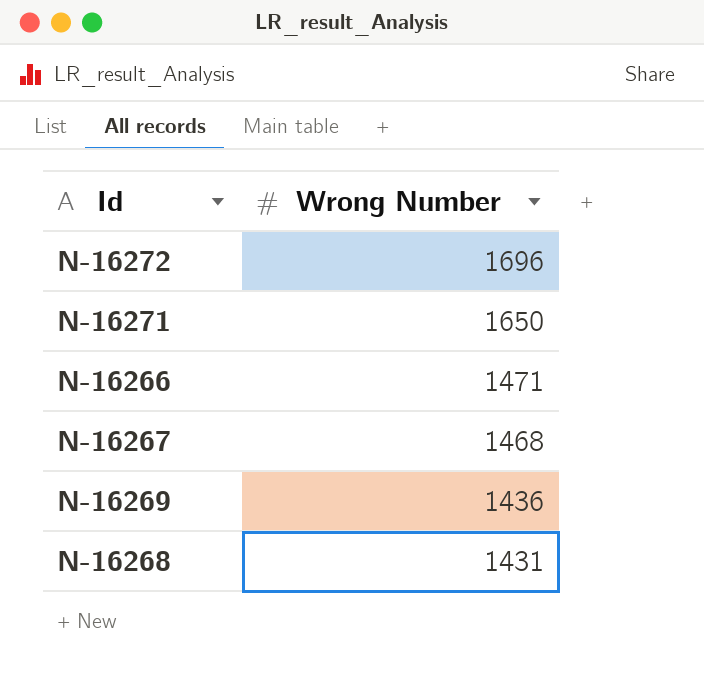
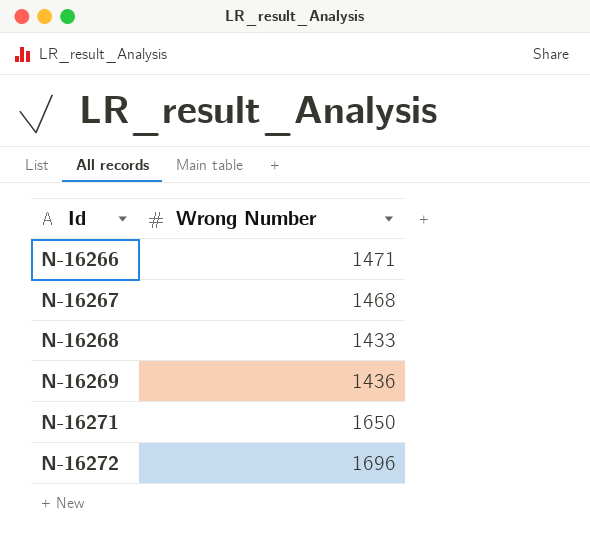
row order: Wrong Number descending -> Id ascending
N-16268 | Wrong Number: 1431 -> 1433

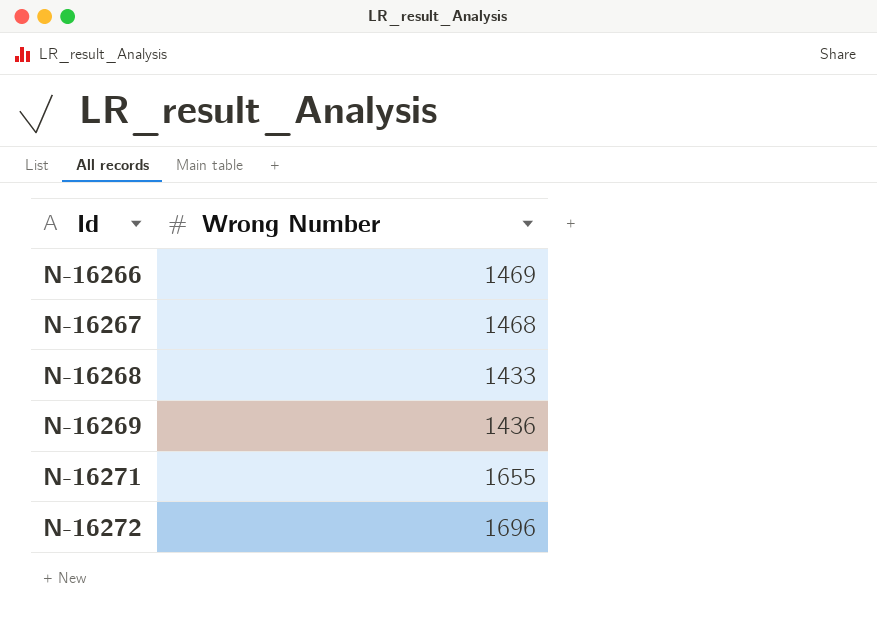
N-16266 | Wrong Number: 1471 -> 1469
N-16271 | Wrong Number: 1650 -> 1655

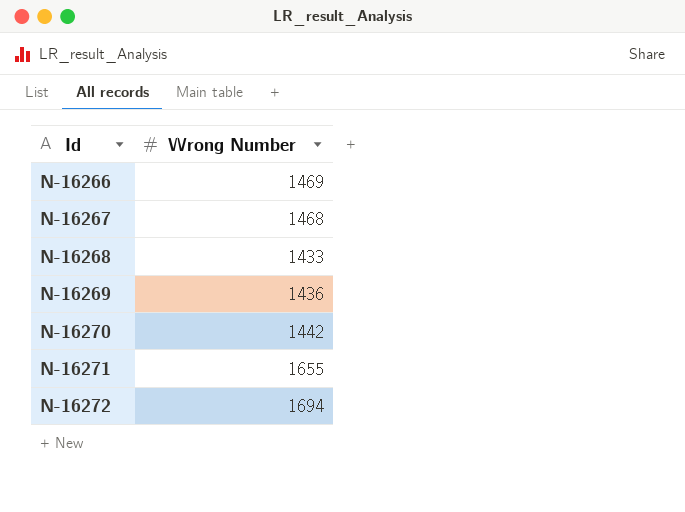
row N-16270: none -> 1442
N-16272 | Wrong Number: 1696 -> 1694

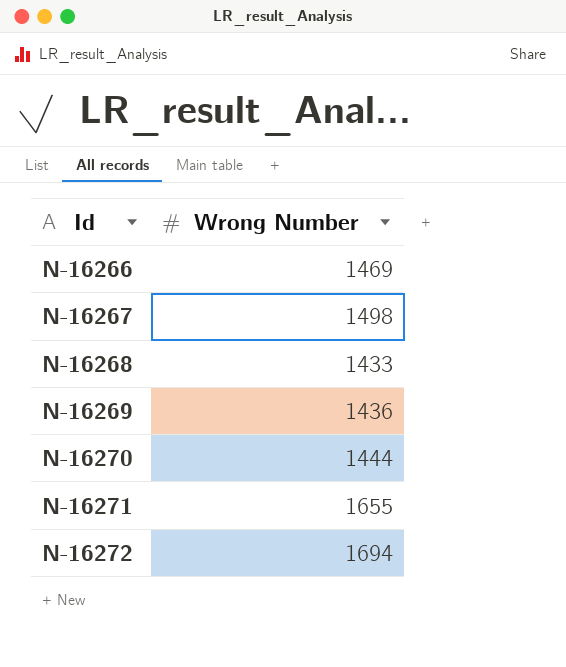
N-16267 | Wrong Number: 1468 -> 1498
N-16270 | Wrong Number: 1442 -> 1444

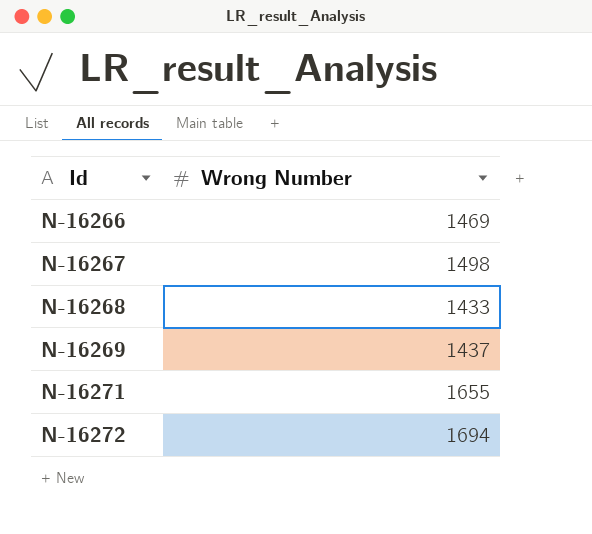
row N-16270: 1444 -> none
N-16269 | Wrong Number: 1436 -> 1437

